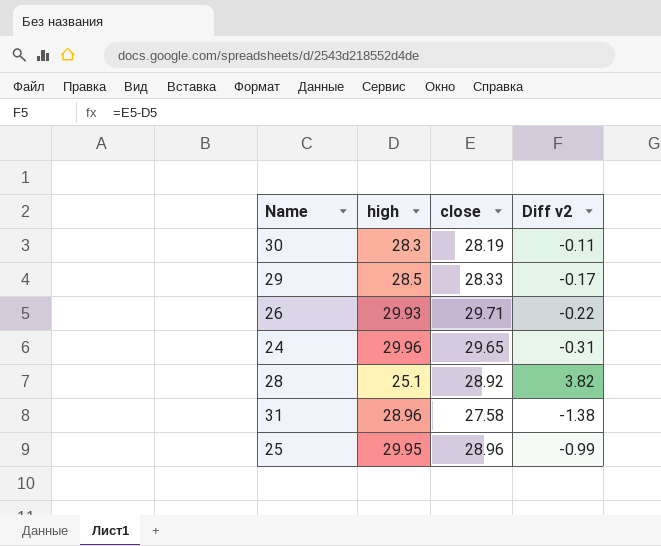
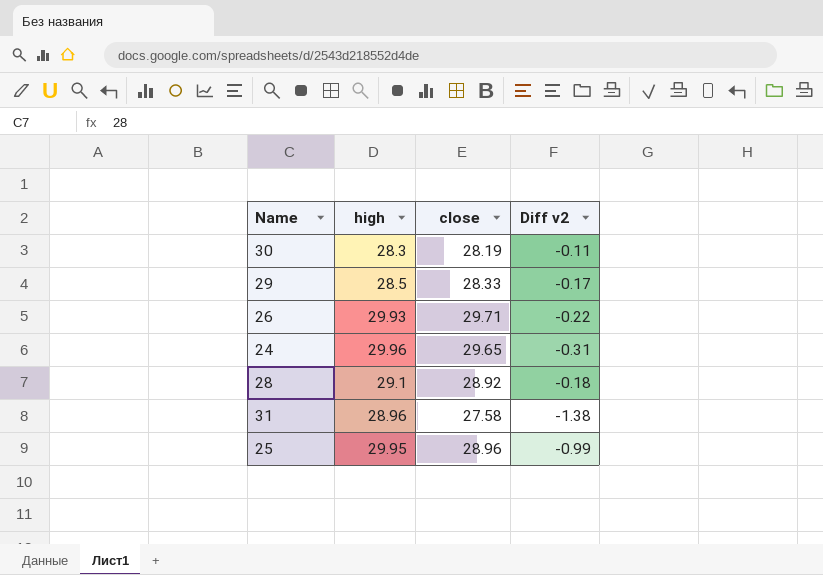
28 | high: 25.1 -> 29.1
28 | Diff v2: 3.82 -> -0.18

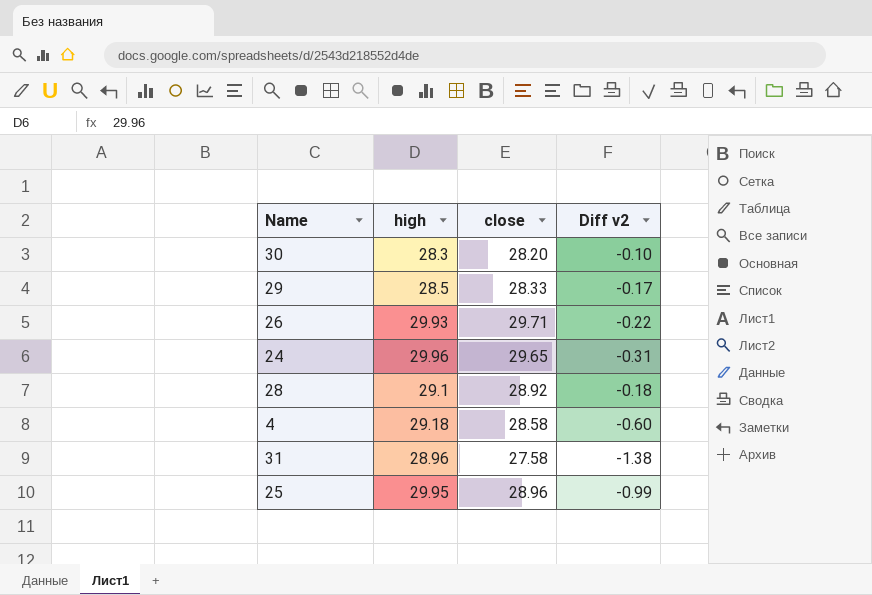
30 | close: 28.19 -> 28.20
30 | Diff v2: -0.11 -> -0.10
row 4: none -> 29.18 | 28.58 | -0.60

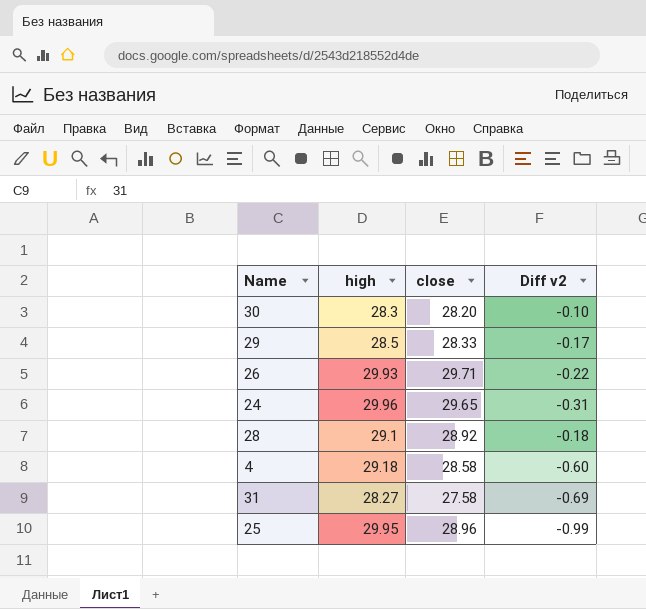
31 | high: 28.96 -> 28.27
31 | Diff v2: -1.38 -> -0.69

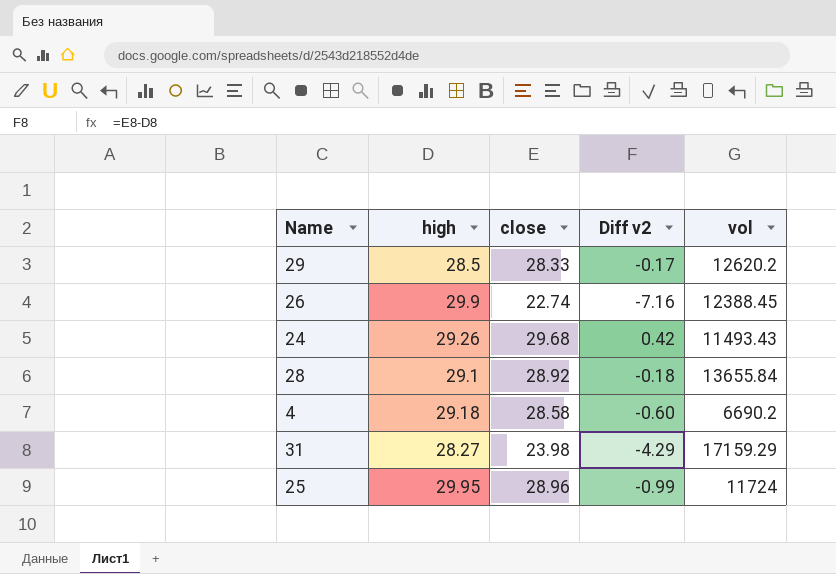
column vol | position: none -> 5
row 30: 28.3 | 28.20 | -0.10 -> none
26 | high: 29.93 -> 29.9
26 | close: 29.71 -> 22.74
26 | Diff v2: -0.22 -> -7.16
24 | high: 29.96 -> 29.26
24 | close: 29.65 -> 29.68
24 | Diff v2: -0.31 -> 0.42
31 | close: 27.58 -> 23.98
31 | Diff v2: -0.69 -> -4.29

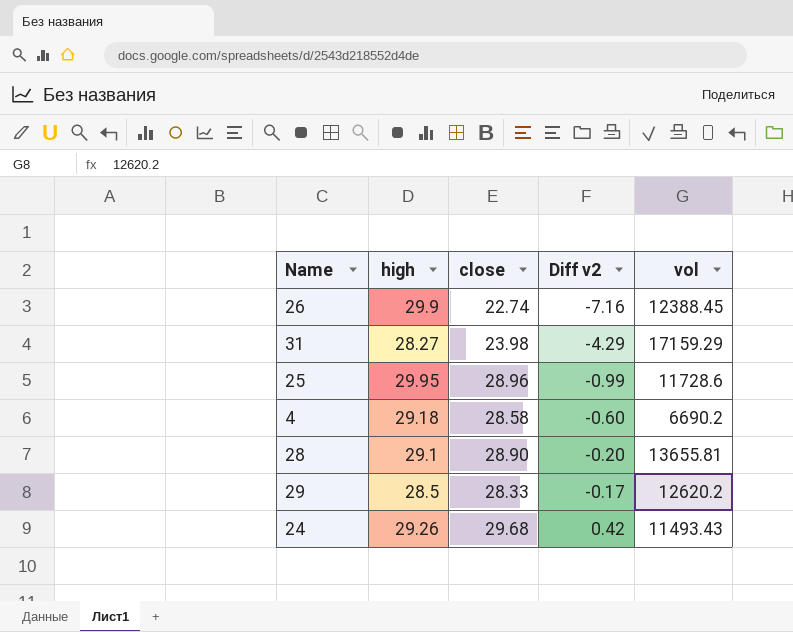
row order: none -> Diff v2 ascending
25 | vol: 11724 -> 11728.6
28 | close: 28.92 -> 28.90
28 | Diff v2: -0.18 -> -0.20
28 | vol: 13655.84 -> 13655.81

